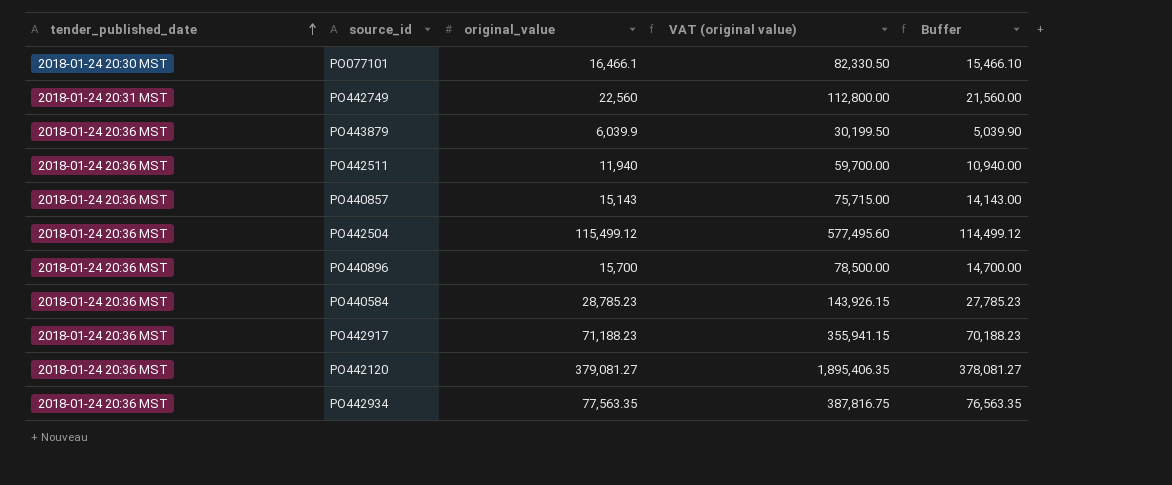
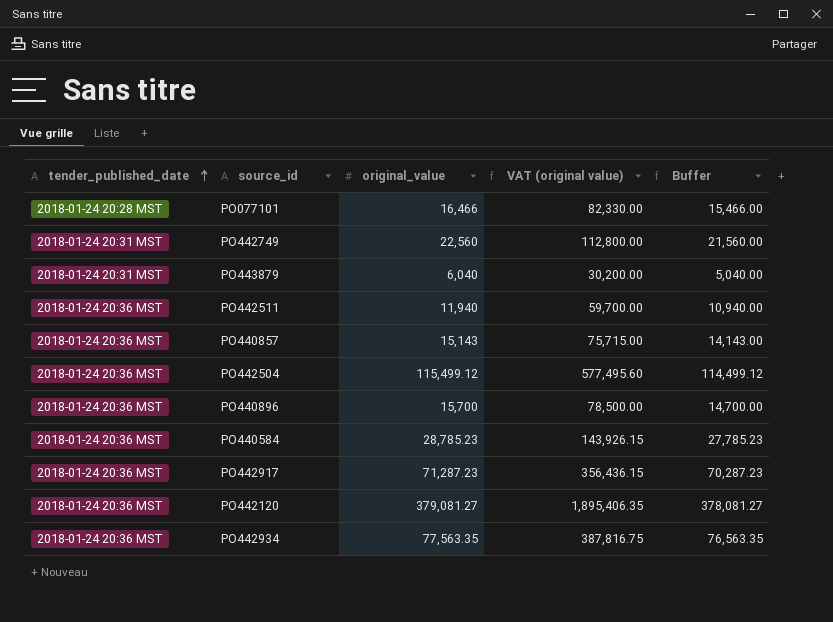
PO077101 | tender_published_date: 2018-01-24 20:30 MST -> 2018-01-24 20:28 MST
PO077101 | original_value: 16,466.1 -> 16,466
PO077101 | VAT (original value): 82,330.50 -> 82,330.00
PO077101 | Buffer: 15,466.10 -> 15,466.00
PO443879 | tender_published_date: 2018-01-24 20:36 MST -> 2018-01-24 20:31 MST
PO443879 | original_value: 6,039.9 -> 6,040
PO443879 | VAT (original value): 30,199.50 -> 30,200.00
PO443879 | Buffer: 5,039.90 -> 5,040.00
PO442917 | original_value: 71,188.23 -> 71,287.23
PO442917 | VAT (original value): 355,941.15 -> 356,436.15
PO442917 | Buffer: 70,188.23 -> 70,287.23

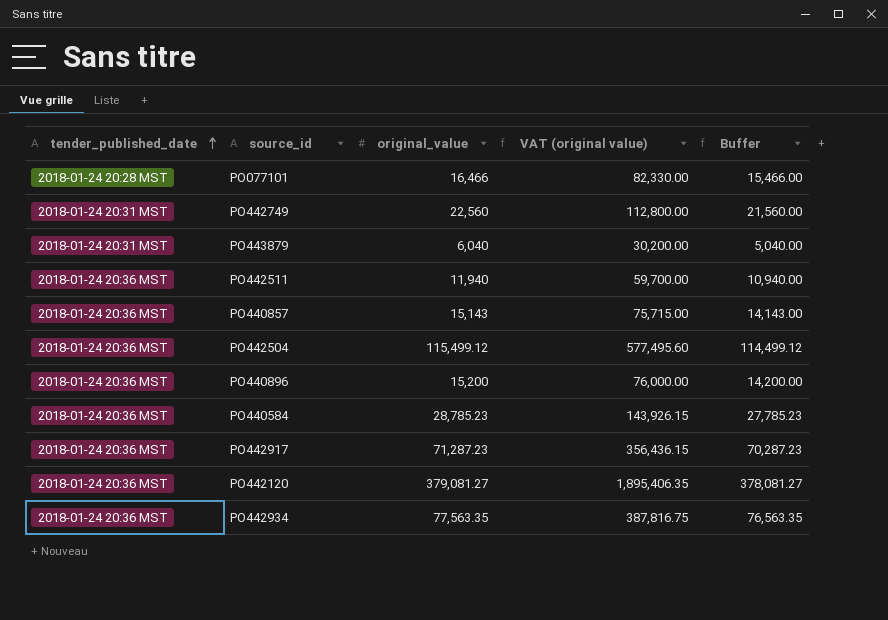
PO440896 | original_value: 15,700 -> 15,200
PO440896 | VAT (original value): 78,500.00 -> 76,000.00
PO440896 | Buffer: 14,700.00 -> 14,200.00

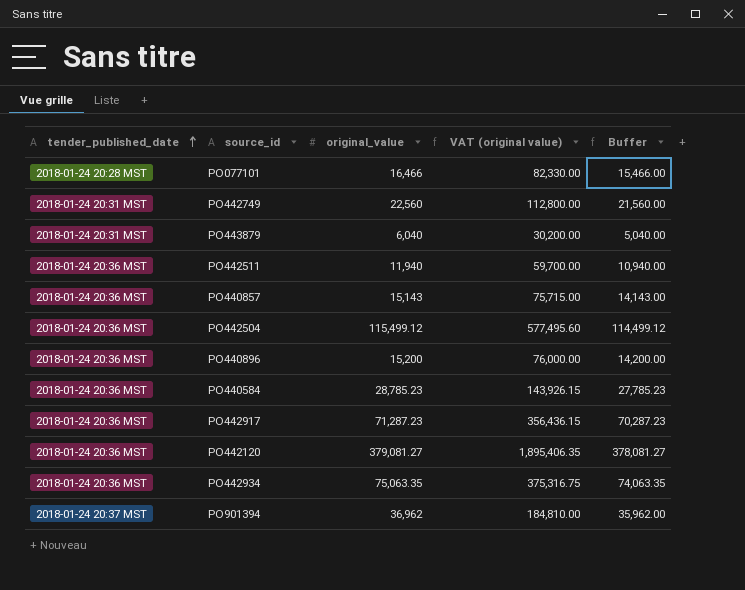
PO442934 | original_value: 77,563.35 -> 75,063.35
PO442934 | VAT (original value): 387,816.75 -> 375,316.75
PO442934 | Buffer: 76,563.35 -> 74,063.35
row PO901394: none -> 2018-01-24 20:37 MST | 36,962 | 184,810.00 | 35,962.00

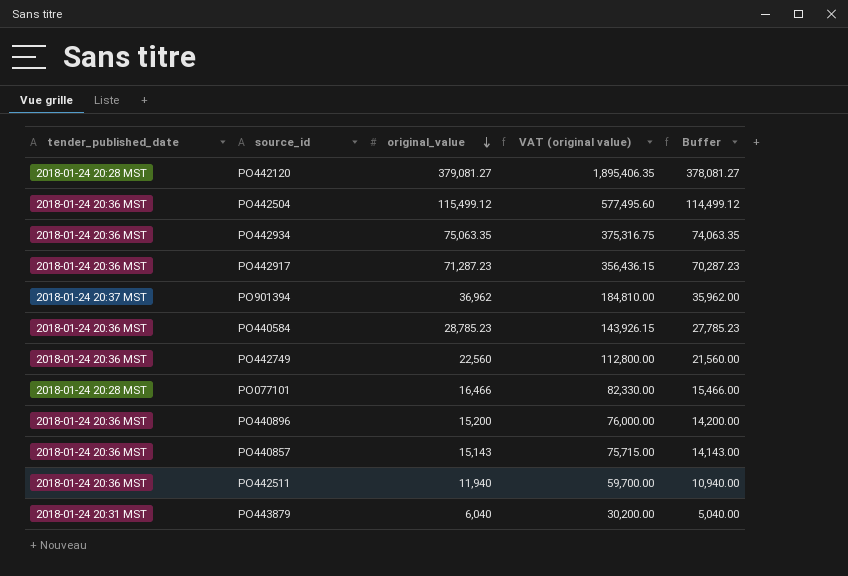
row order: tender_published_date ascending -> original_value descending
PO442120 | tender_published_date: 2018-01-24 20:36 MST -> 2018-01-24 20:28 MST
PO442749 | tender_published_date: 2018-01-24 20:31 MST -> 2018-01-24 20:36 MST

